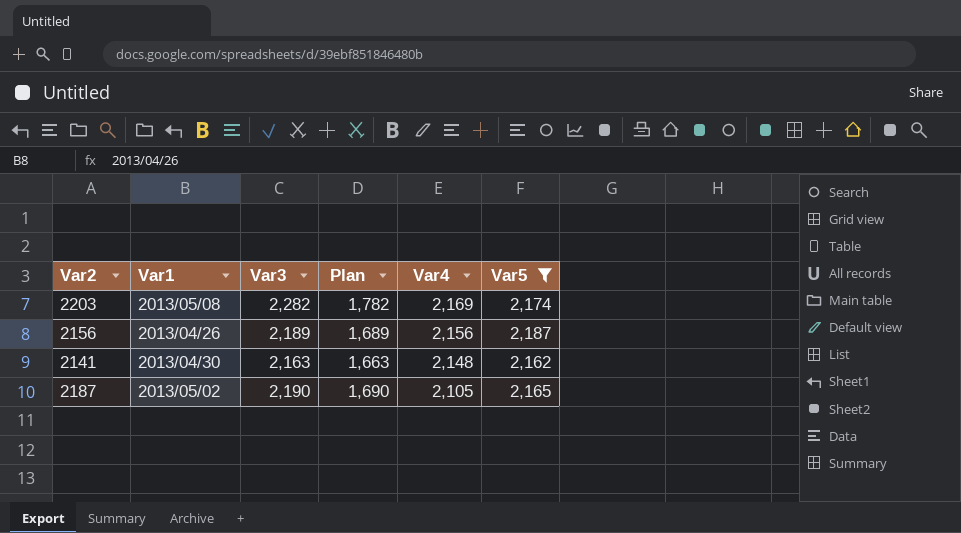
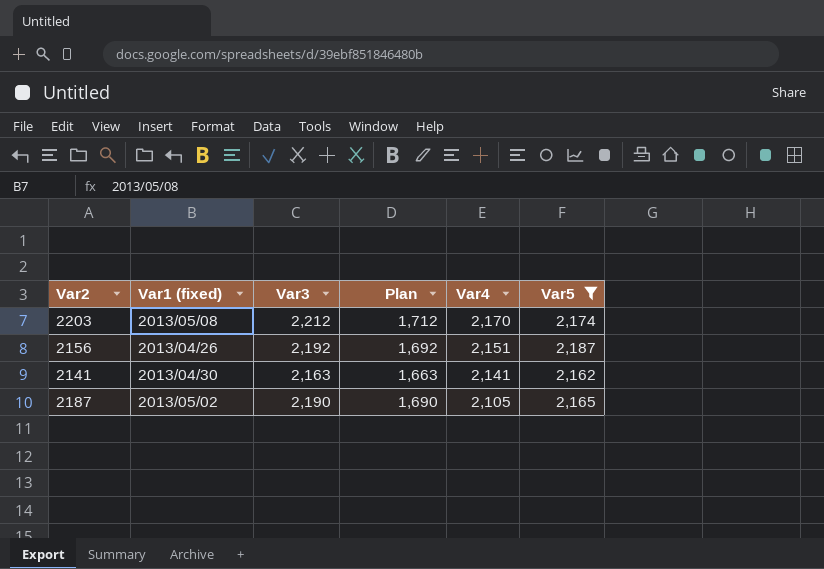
column name: Var1 -> Var1 (fixed)
2203 | Var3: 2,282 -> 2,212
2203 | Plan: 1,782 -> 1,712
2203 | Var4: 2,169 -> 2,170
2156 | Var3: 2,189 -> 2,192
2156 | Plan: 1,689 -> 1,692
2156 | Var4: 2,156 -> 2,151
2141 | Var4: 2,148 -> 2,141

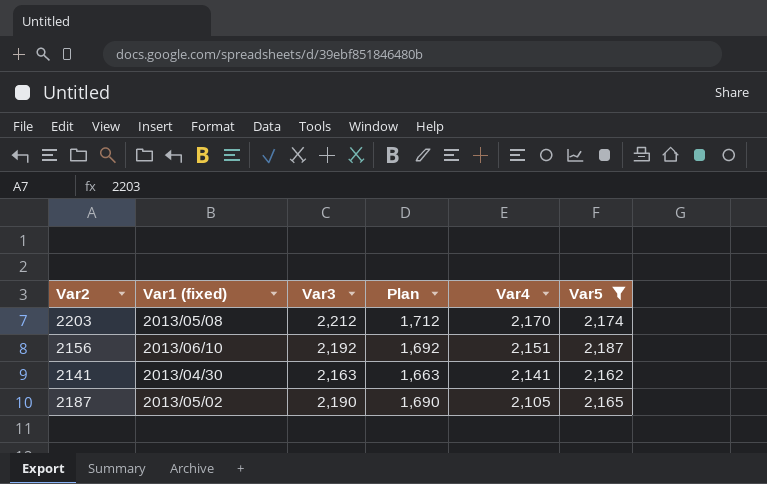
2156 | Var1 (fixed): 2013/04/26 -> 2013/06/10

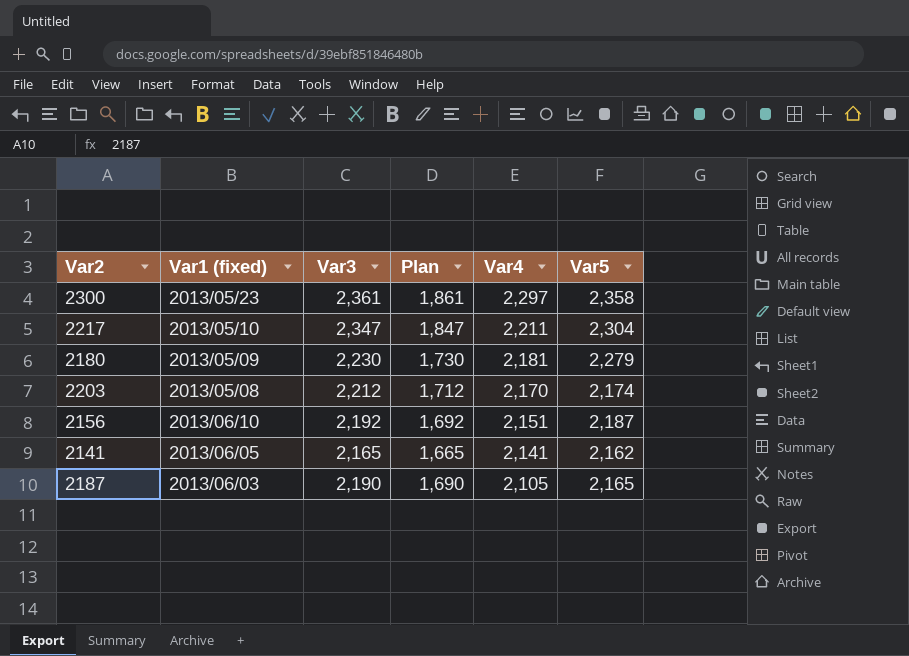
filter: Var5 <= 2,187 -> none
2141 | Var1 (fixed): 2013/04/30 -> 2013/06/05
2141 | Var3: 2,163 -> 2,165
2141 | Plan: 1,663 -> 1,665
2187 | Var1 (fixed): 2013/05/02 -> 2013/06/03

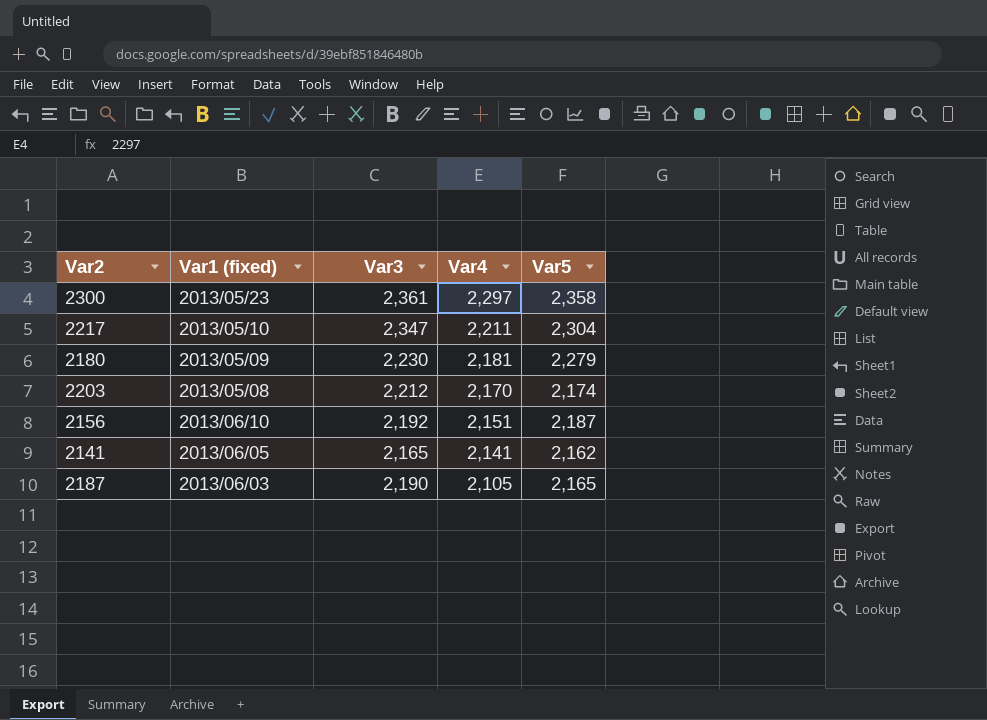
column Plan | formula: [Var3] - 500 -> none

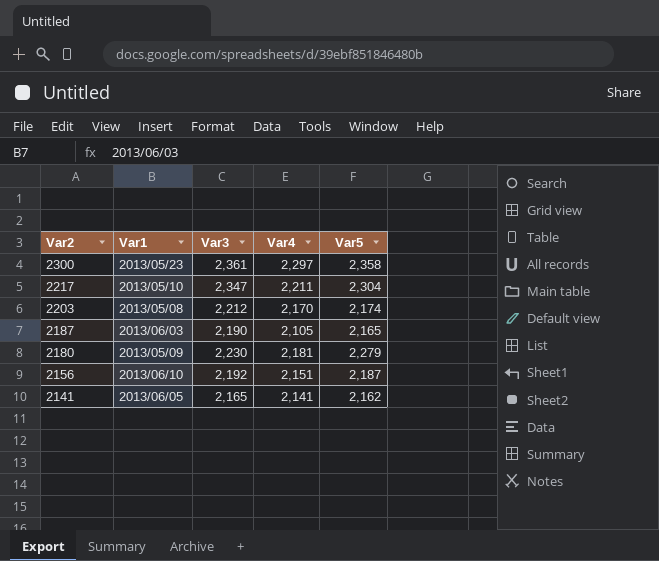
row order: Var4 descending -> Var2 descending
column name: Var1 (fixed) -> Var1

